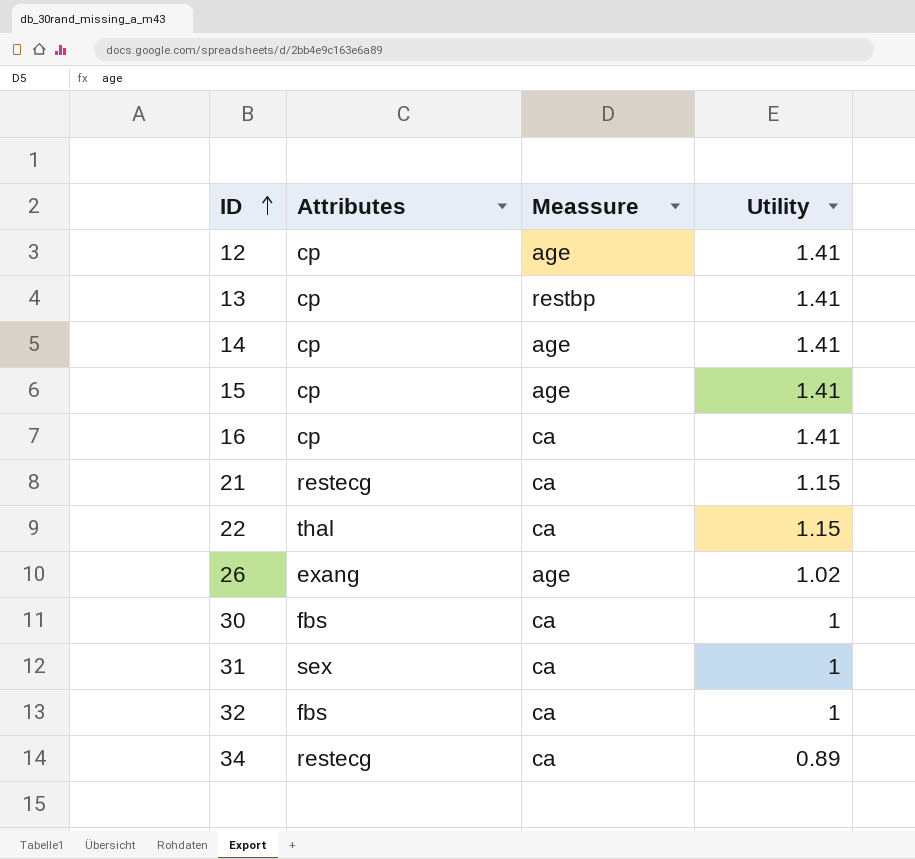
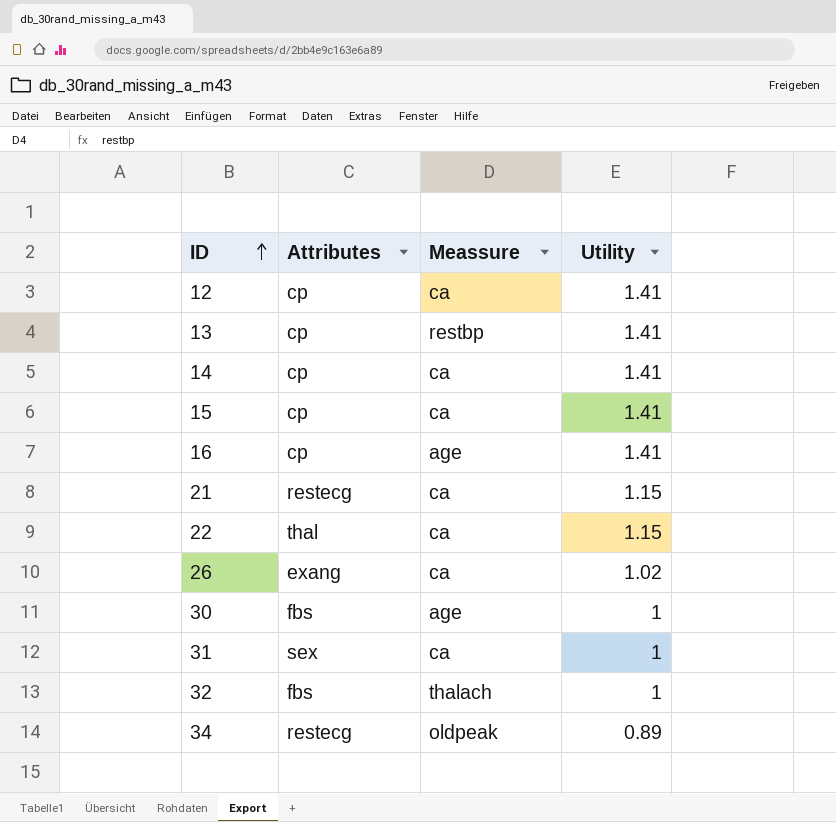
12 | Meassure: age -> ca
14 | Meassure: age -> ca
15 | Meassure: age -> ca
16 | Meassure: ca -> age
26 | Meassure: age -> ca
30 | Meassure: ca -> age
32 | Meassure: ca -> thalach
34 | Meassure: ca -> oldpeak

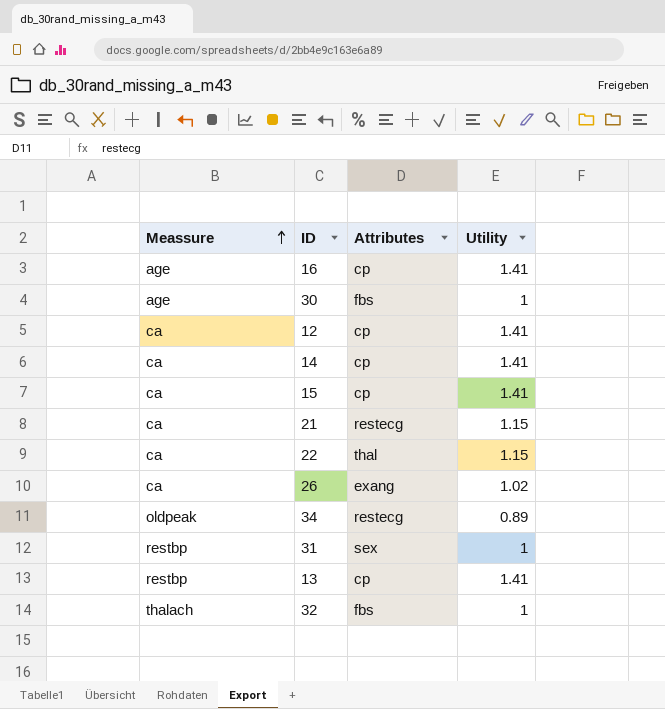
row order: ID ascending -> Meassure ascending
column Meassure | position: 3 -> 1
31 | Meassure: ca -> restbp

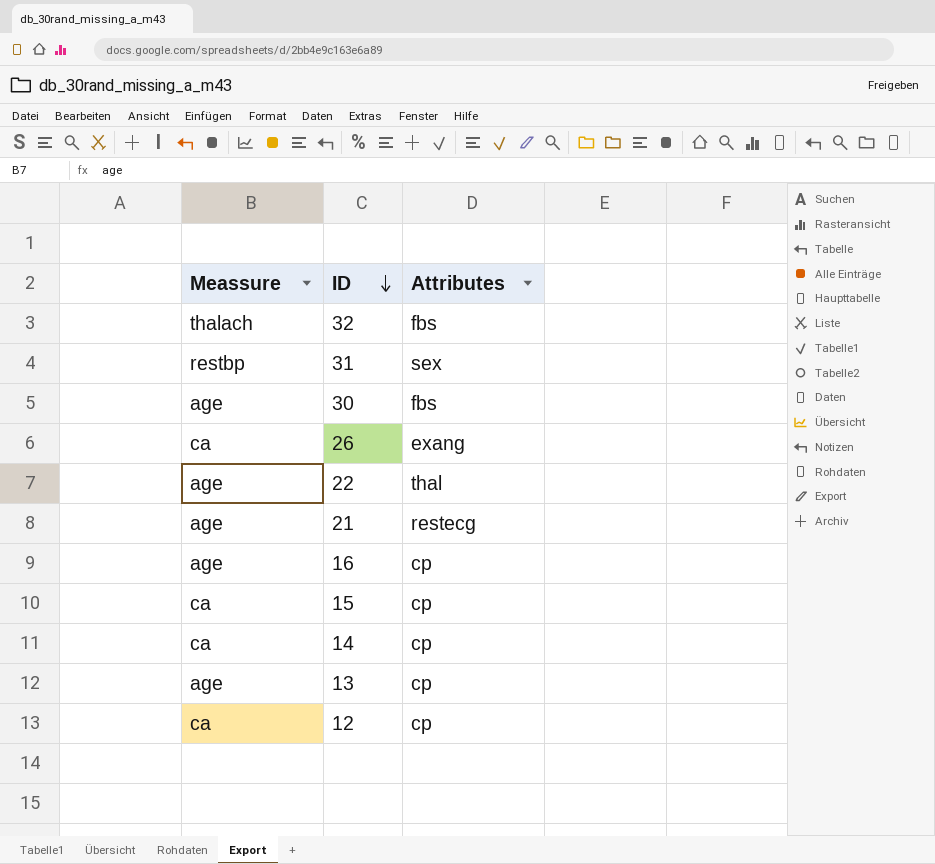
row order: Meassure ascending -> ID descending
column Utility | position: 4 -> none
row 34: oldpeak | restecg | 0.89 -> none
22 | Meassure: ca -> age
21 | Meassure: ca -> age
13 | Meassure: restbp -> age

